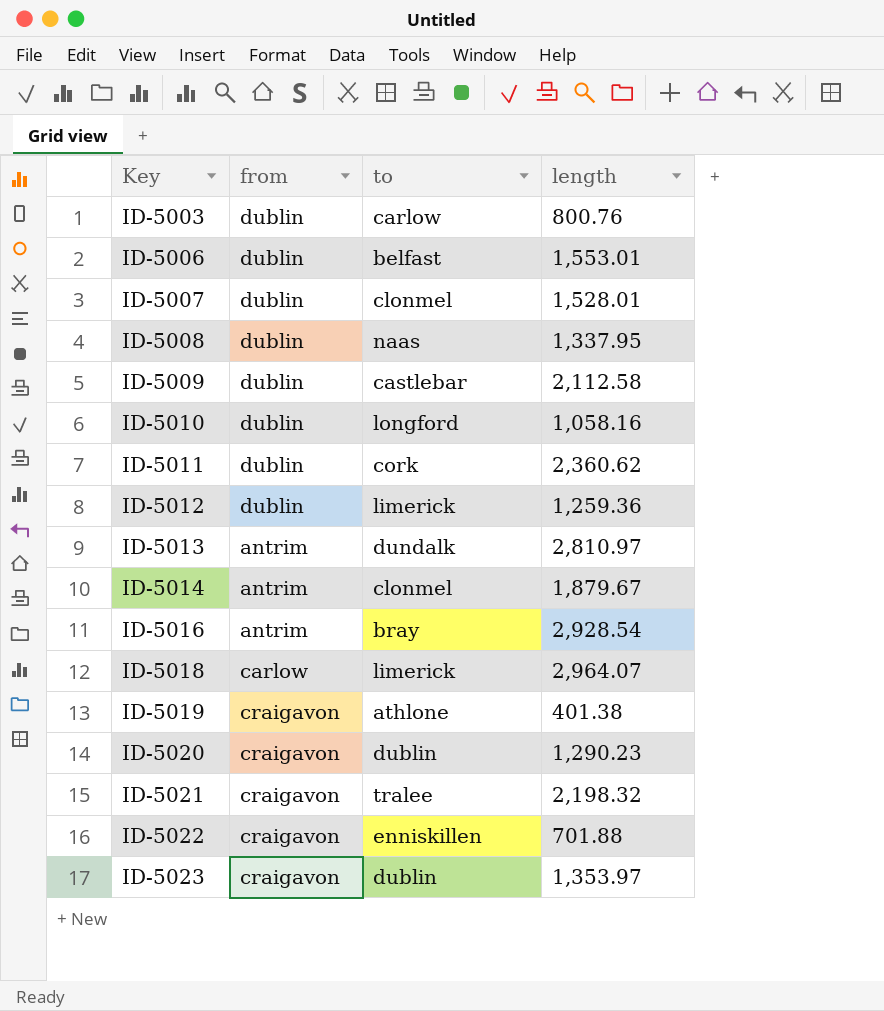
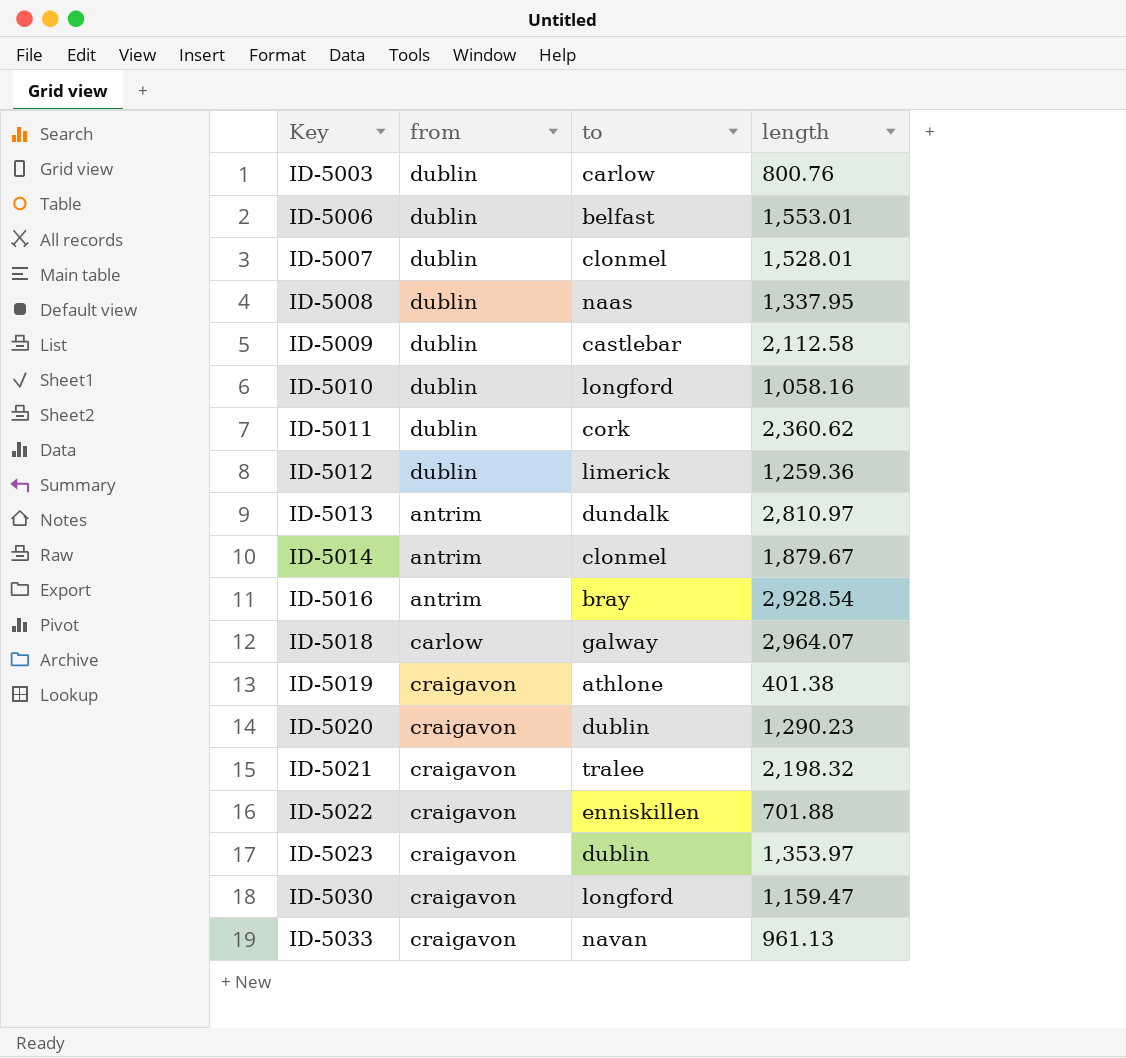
ID-5018 | to: limerick -> galway
row ID-5030: none -> craigavon | longford | 1,159.47
row ID-5033: none -> craigavon | navan | 961.13

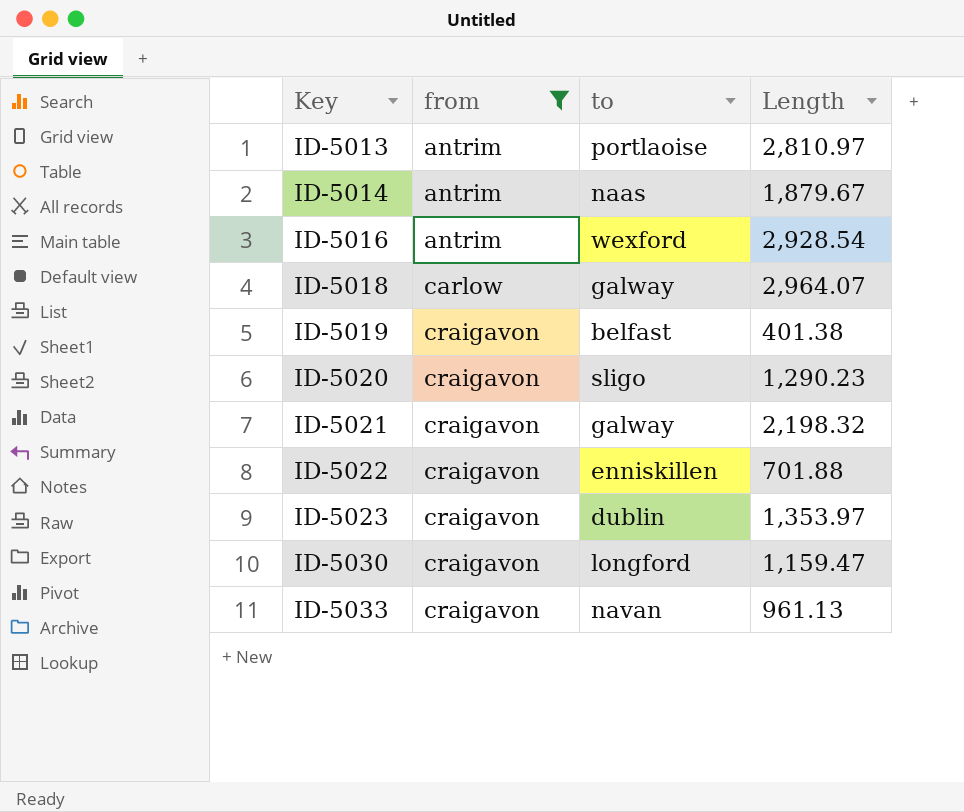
filter: none -> from != dublin
column name: length -> Length
ID-5013 | to: dundalk -> portlaoise
ID-5014 | to: clonmel -> naas
ID-5016 | to: bray -> wexford
ID-5019 | to: athlone -> belfast
ID-5020 | to: dublin -> sligo
ID-5021 | to: tralee -> galway

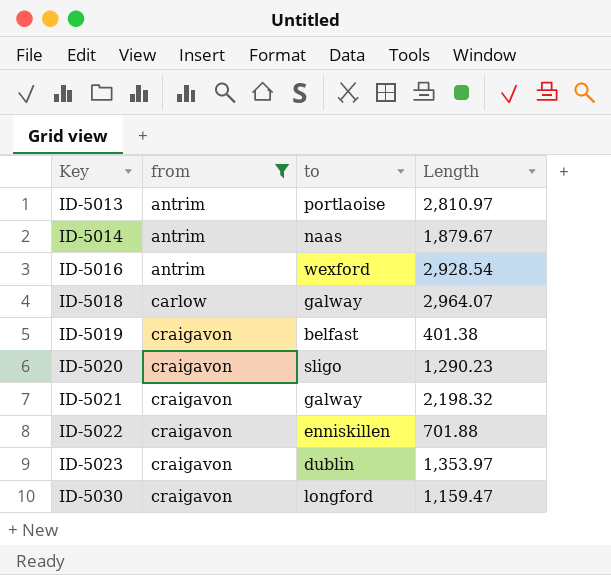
row ID-5033: craigavon | navan | 961.13 -> none

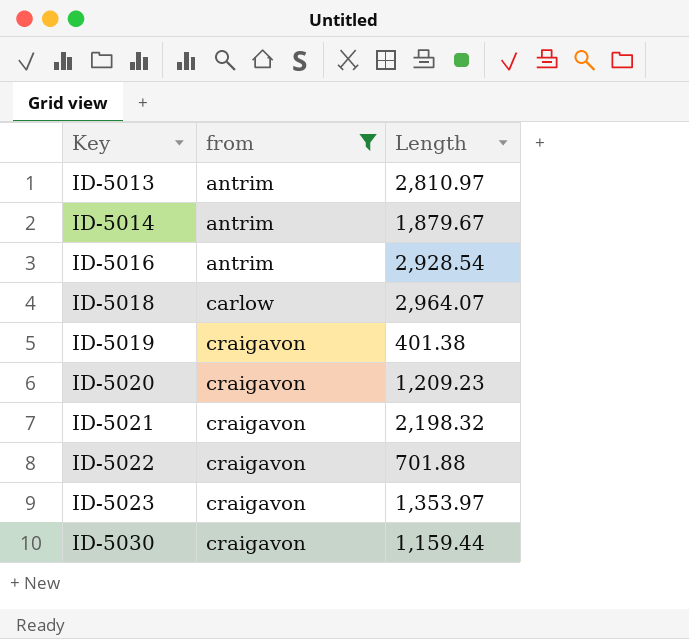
column to | position: 3 -> none
ID-5020 | Length: 1,290.23 -> 1,209.23
ID-5030 | Length: 1,159.47 -> 1,159.44

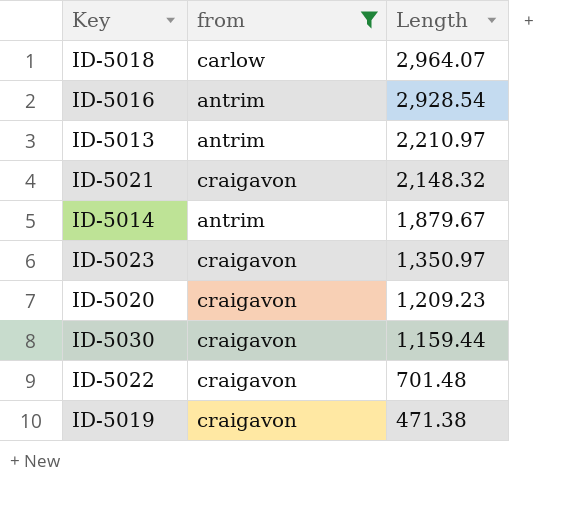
row order: Key ascending -> Length descending
ID-5013 | Length: 2,810.97 -> 2,210.97
ID-5021 | Length: 2,198.32 -> 2,148.32
ID-5023 | Length: 1,353.97 -> 1,350.97
ID-5022 | Length: 701.88 -> 701.48
ID-5019 | Length: 401.38 -> 471.38

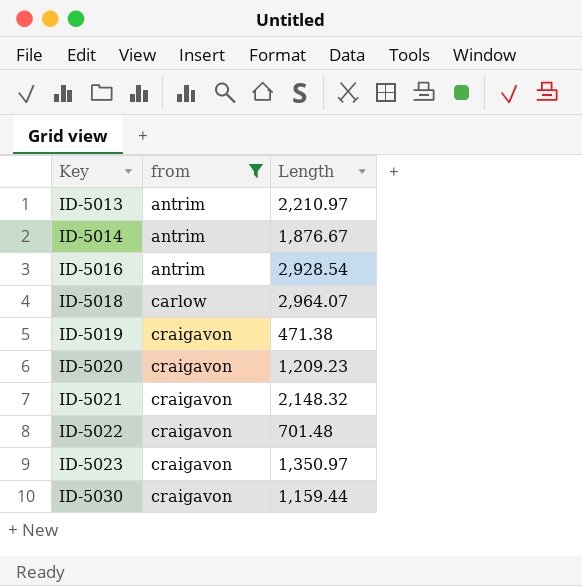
row order: Length descending -> Key ascending
ID-5014 | Length: 1,879.67 -> 1,876.67

